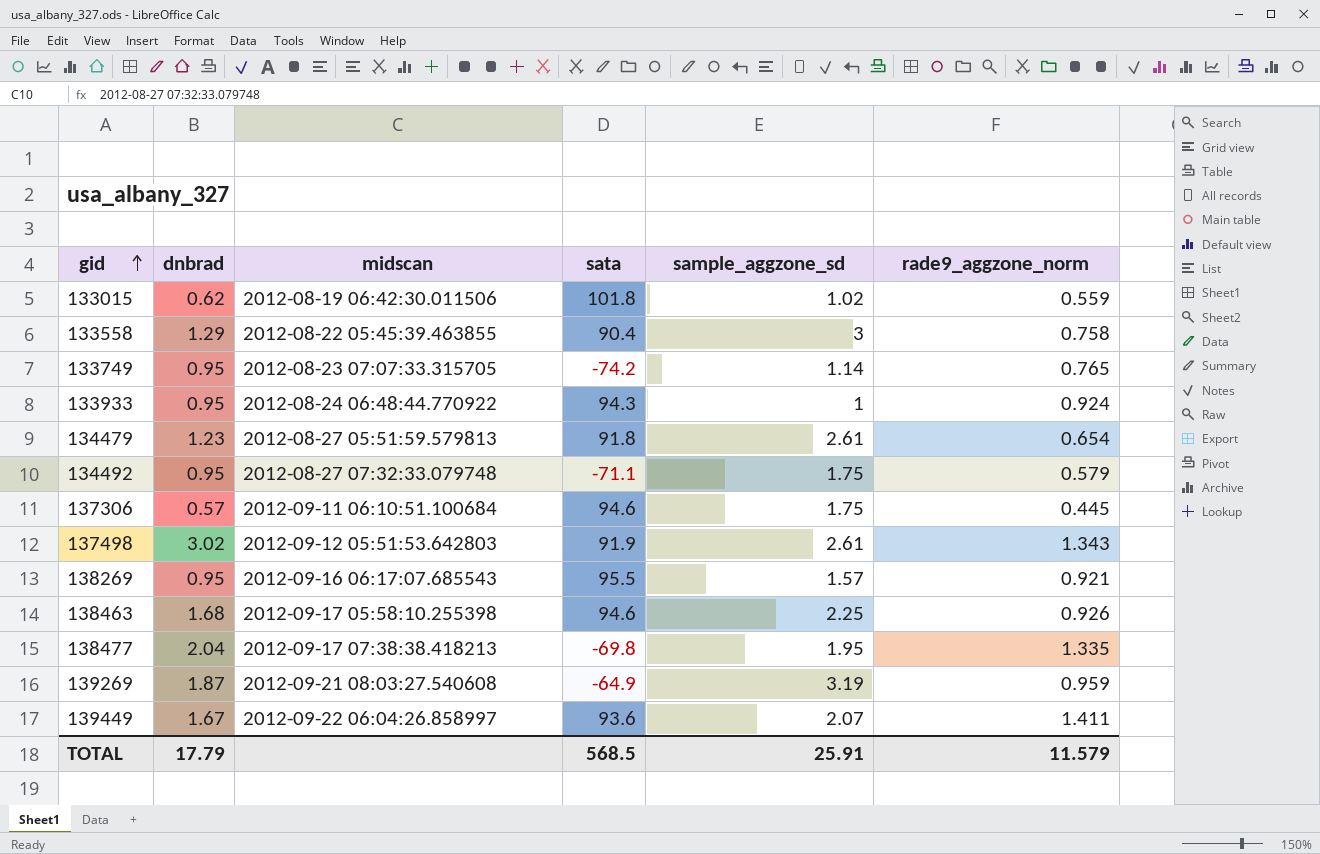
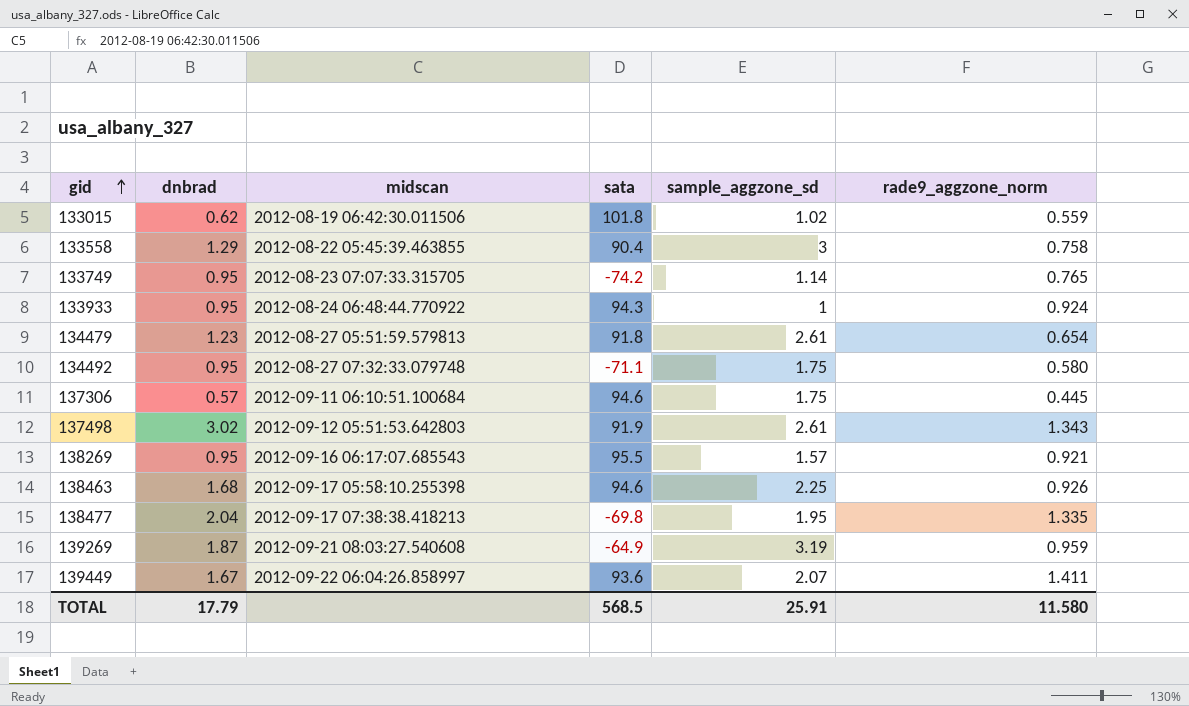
134492 | rade9_aggzone_norm: 0.579 -> 0.580
TOTAL | rade9_aggzone_norm: 11.579 -> 11.580

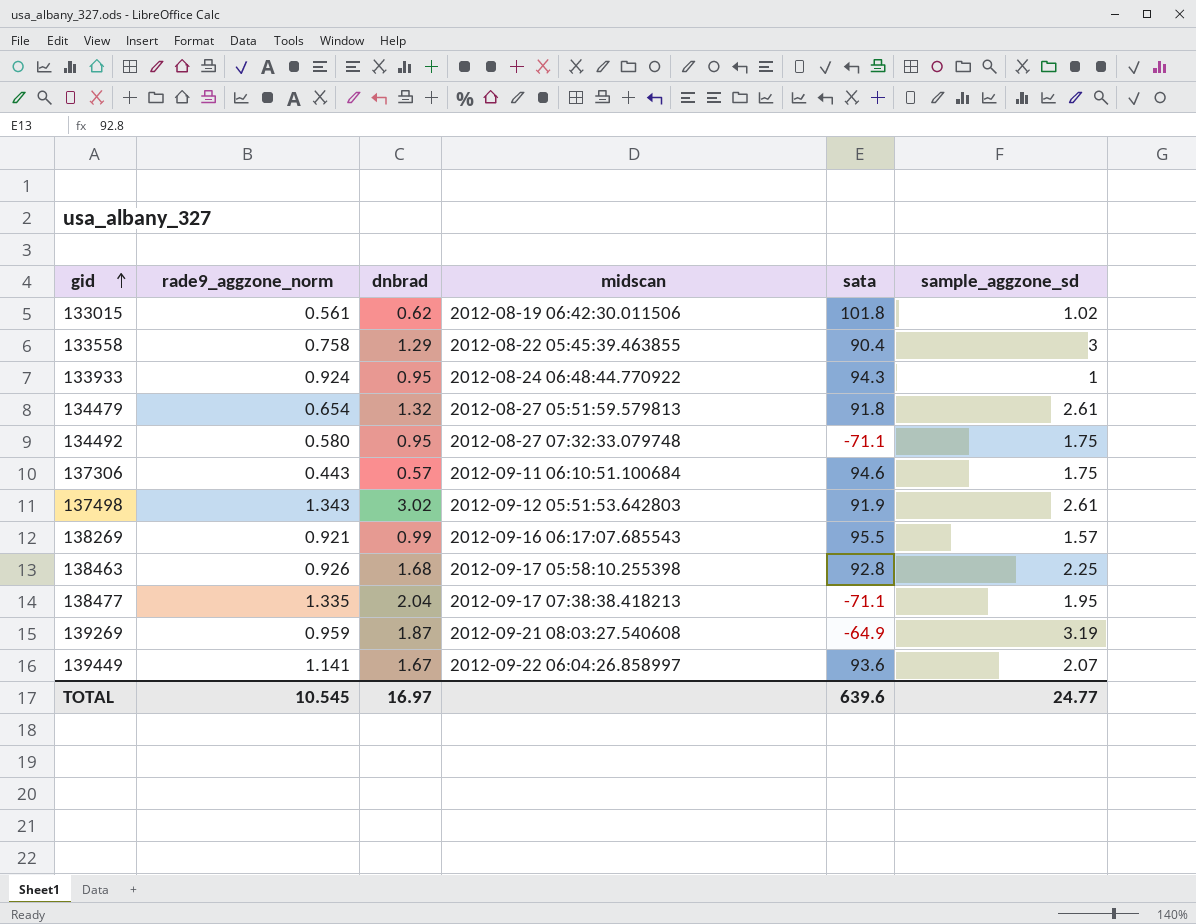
column rade9_aggzone_norm | position: 6 -> 2
row 133749: 0.95 | 2012-08-23 07:07:33.315705 | -74.2 | 1.14 | 0.765 -> none
133015 | rade9_aggzone_norm: 0.559 -> 0.561
134479 | dnbrad: 1.23 -> 1.32
137306 | rade9_aggzone_norm: 0.445 -> 0.443
138269 | dnbrad: 0.95 -> 0.99
138463 | sata: 94.6 -> 92.8
138477 | sata: -69.8 -> -71.1
139449 | rade9_aggzone_norm: 1.411 -> 1.141
TOTAL | rade9_aggzone_norm: 11.580 -> 10.545
TOTAL | dnbrad: 17.79 -> 16.97
TOTAL | sata: 568.5 -> 639.6
TOTAL | sample_aggzone_sd: 25.91 -> 24.77

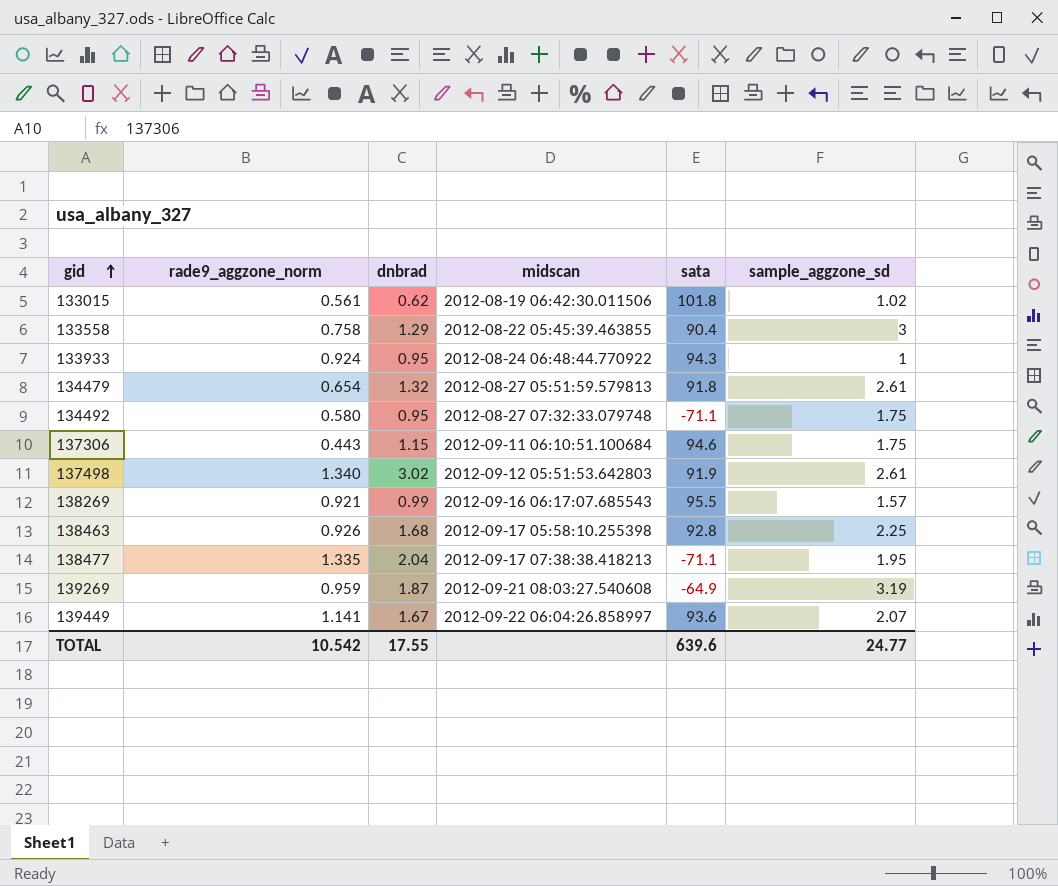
137306 | dnbrad: 0.57 -> 1.15
137498 | rade9_aggzone_norm: 1.343 -> 1.340
TOTAL | rade9_aggzone_norm: 10.545 -> 10.542
TOTAL | dnbrad: 16.97 -> 17.55

